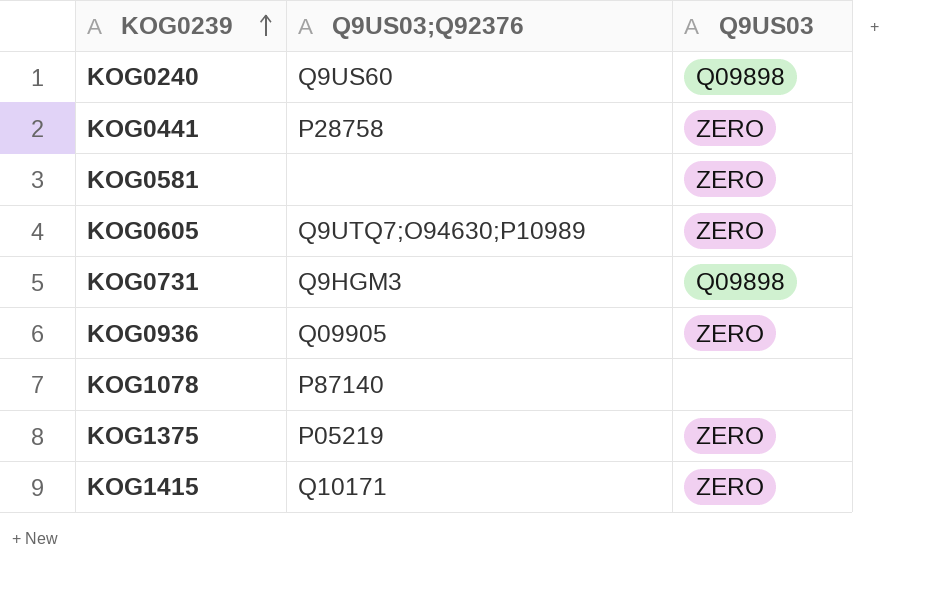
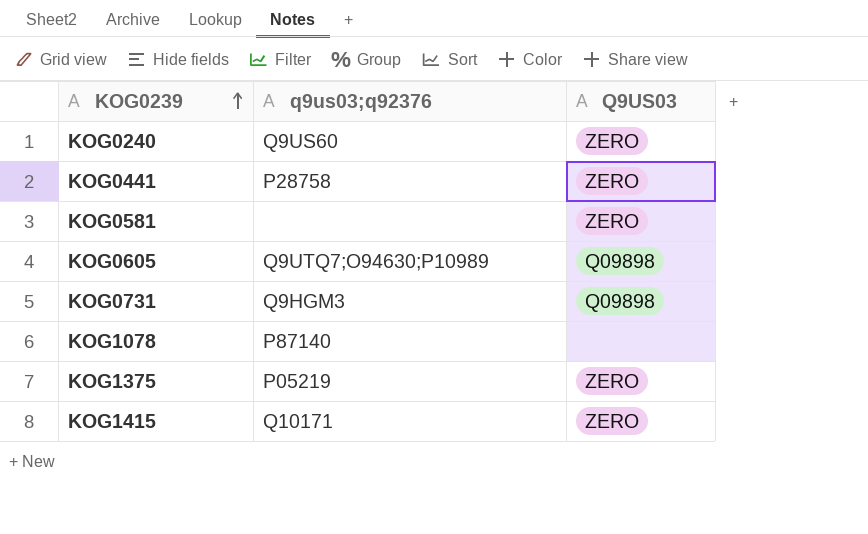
column name: Q9US03;Q92376 -> q9us03;q92376
row KOG0936: Q09905 | ZERO -> none
KOG0240 | Q9US03: Q09898 -> ZERO
KOG0605 | Q9US03: ZERO -> Q09898

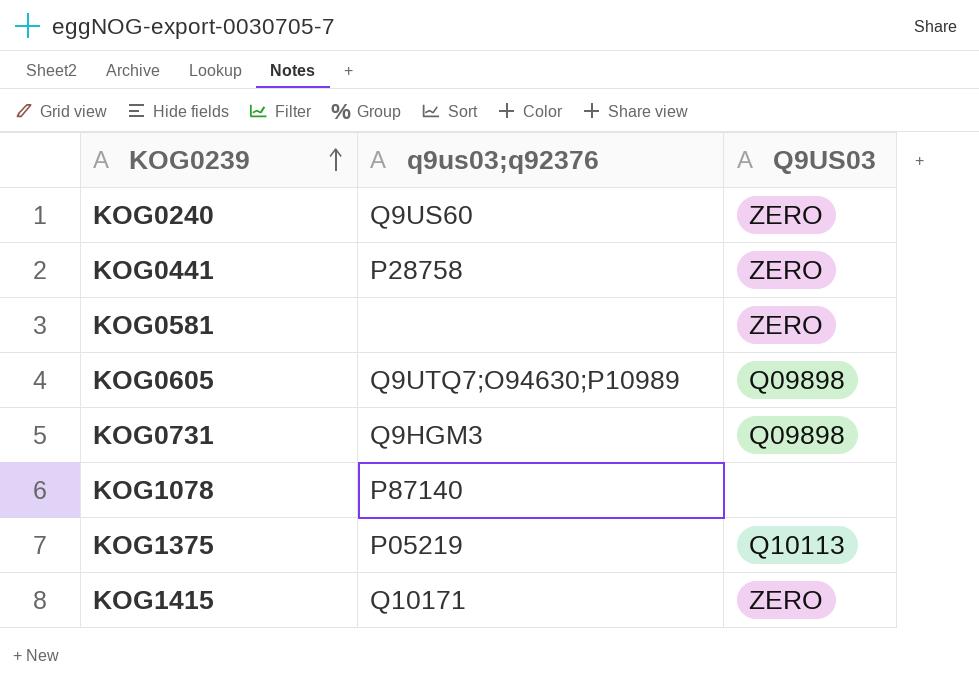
KOG1375 | Q9US03: ZERO -> Q10113

